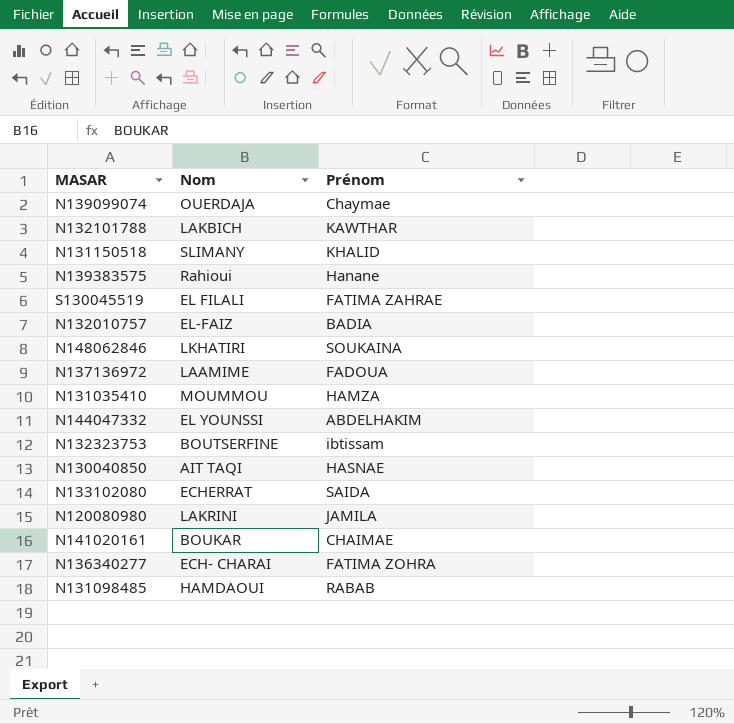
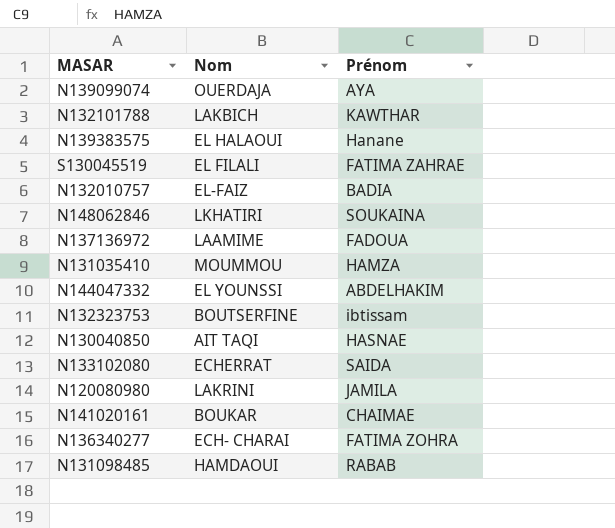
row N131150518: SLIMANY | KHALID -> none
N139099074 | Prénom: Chaymae -> AYA
N139383575 | Nom: Rahioui -> EL HALAOUI

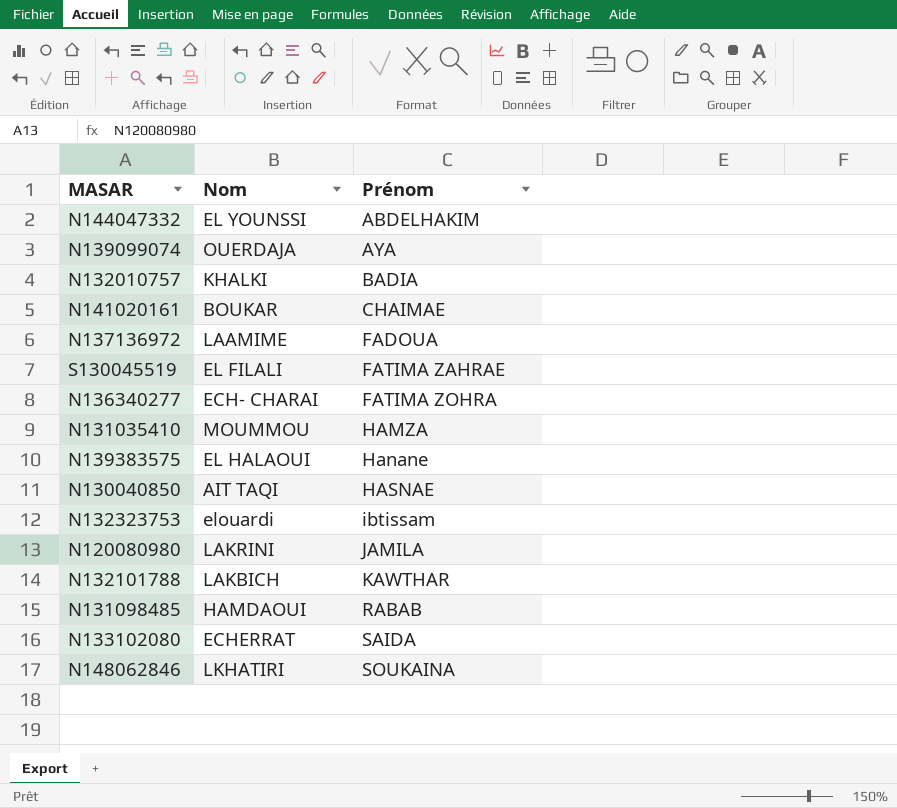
row order: none -> Prénom ascending
N132010757 | Nom: EL-FAIZ -> KHALKI
N132323753 | Nom: BOUTSERFINE -> elouardi

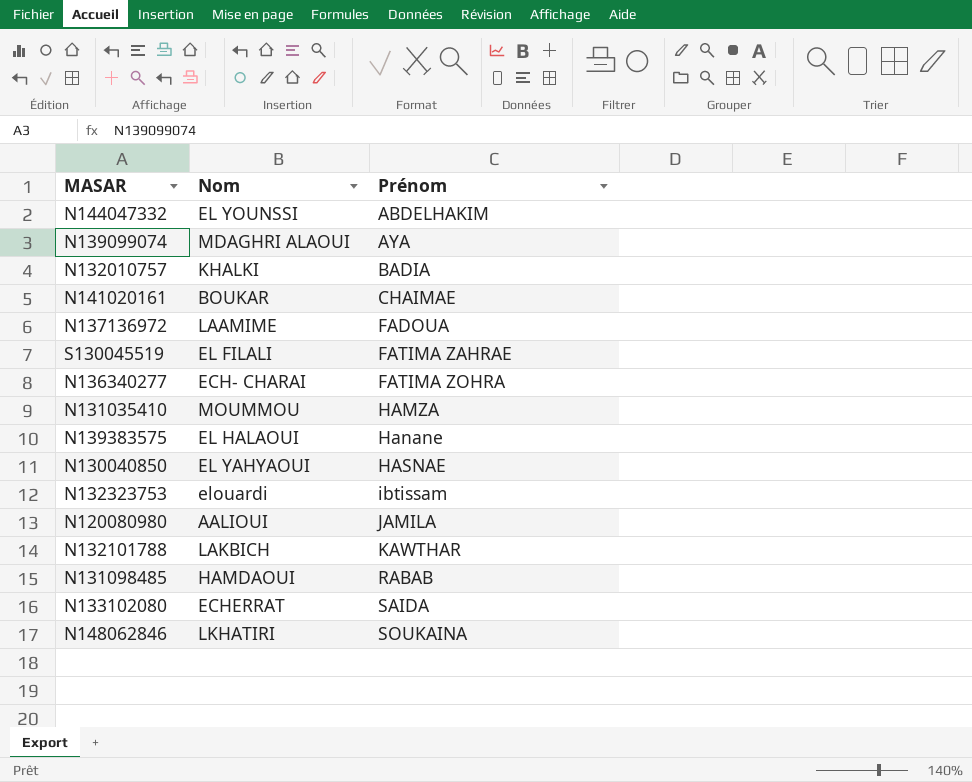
N139099074 | Nom: OUERDAJA -> MDAGHRI ALAOUI
N130040850 | Nom: AIT TAQI -> EL YAHYAOUI
N120080980 | Nom: LAKRINI -> AALIOUI

